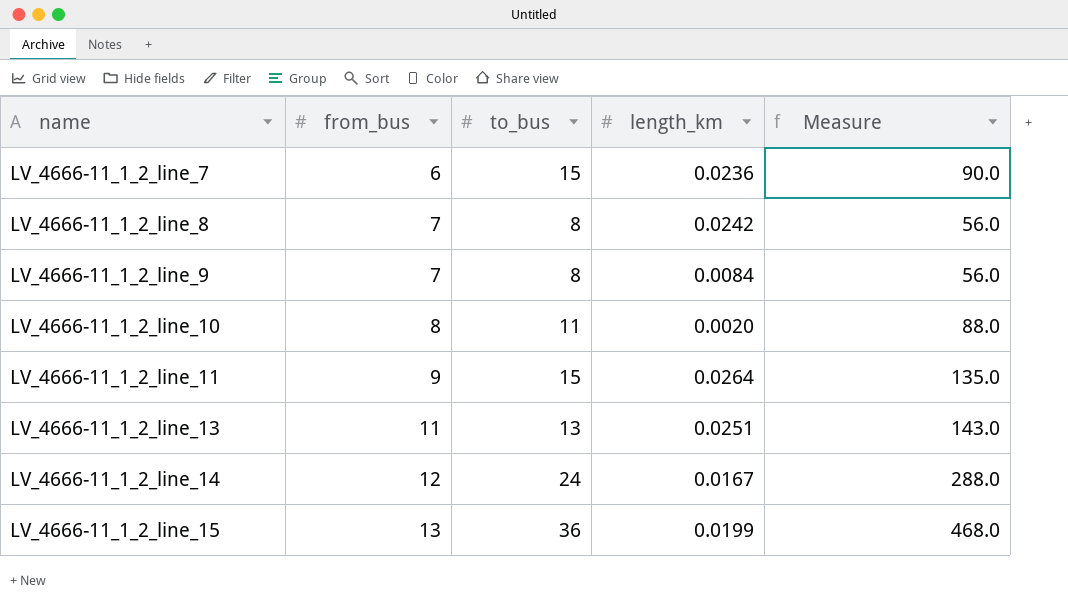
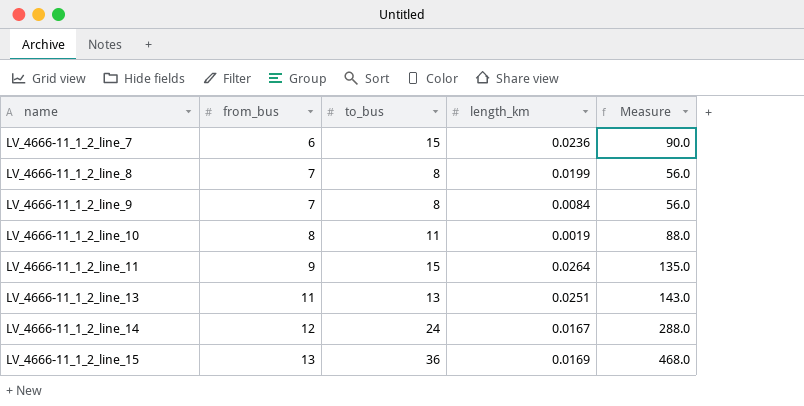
LV_4666-11_1_2_line_8 | length_km: 0.0242 -> 0.0199
LV_4666-11_1_2_line_10 | length_km: 0.0020 -> 0.0019
LV_4666-11_1_2_line_15 | length_km: 0.0199 -> 0.0169

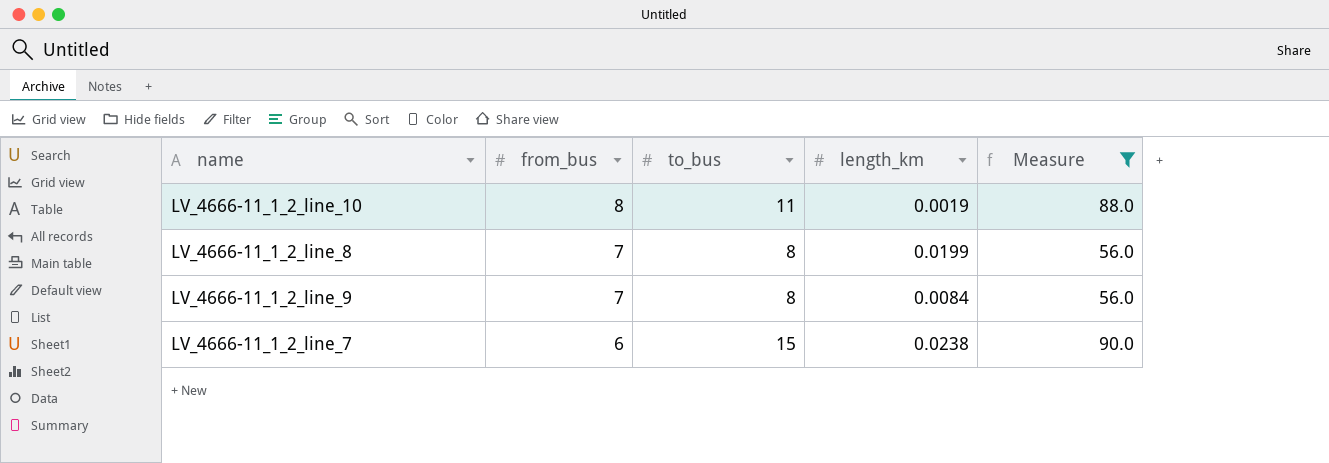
filter: none -> Measure <= 90.0
row order: name ascending -> from_bus descending
LV_4666-11_1_2_line_7 | length_km: 0.0236 -> 0.0238

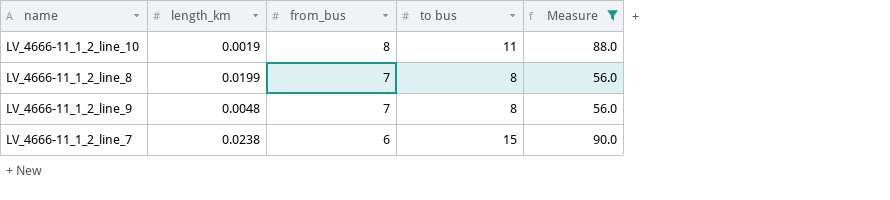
column length_km | position: 4 -> 2
column name: to_bus -> to bus
LV_4666-11_1_2_line_9 | length_km: 0.0084 -> 0.0048

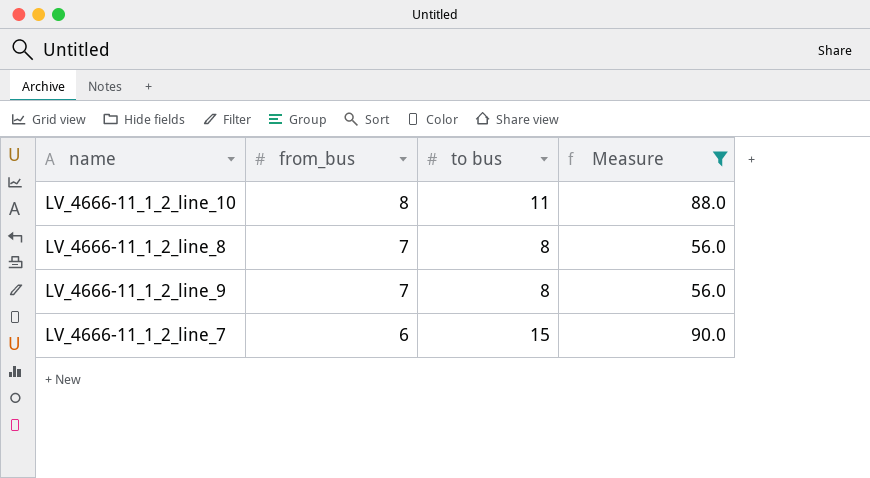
column length_km | position: 2 -> none

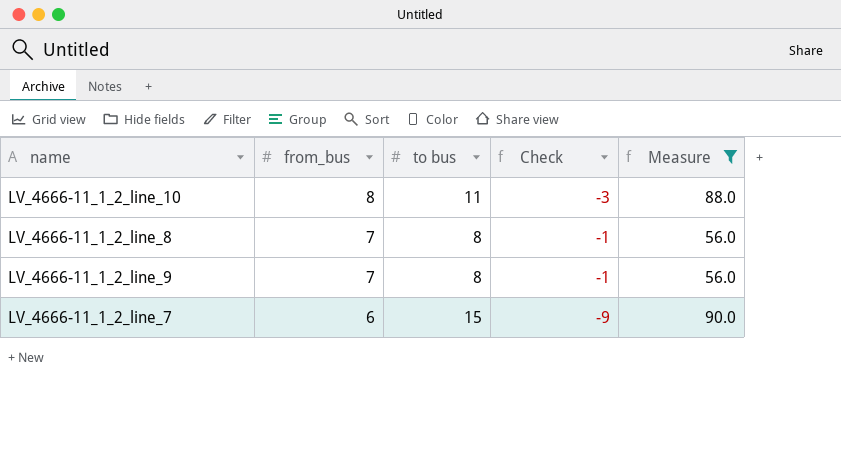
column Check | formula: none -> [from_bus] - [to bus]

